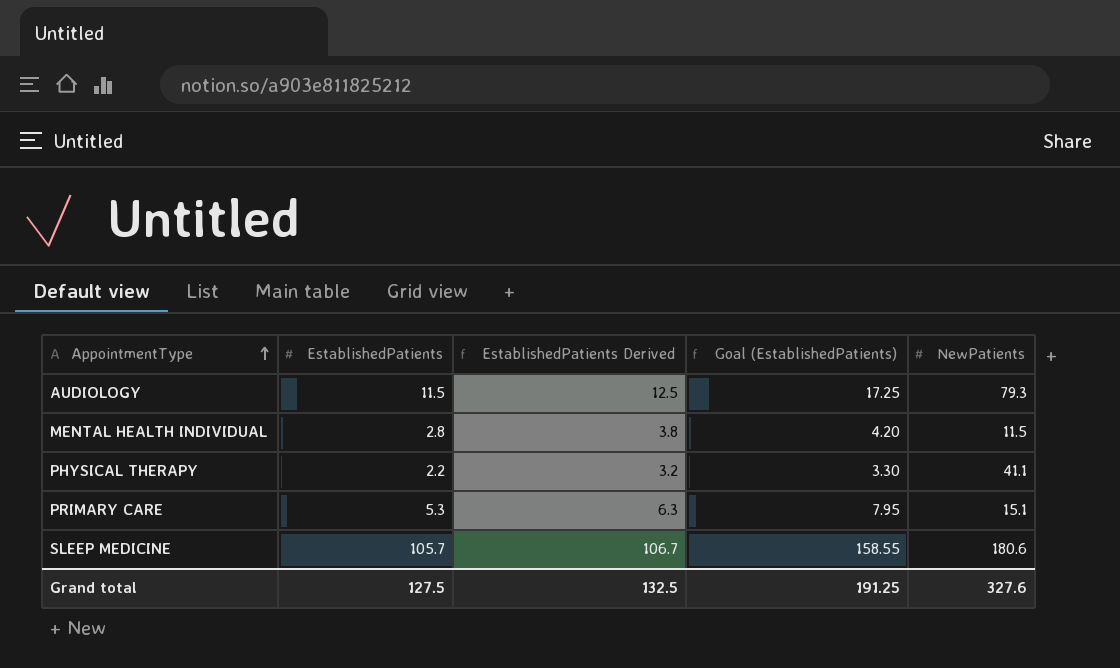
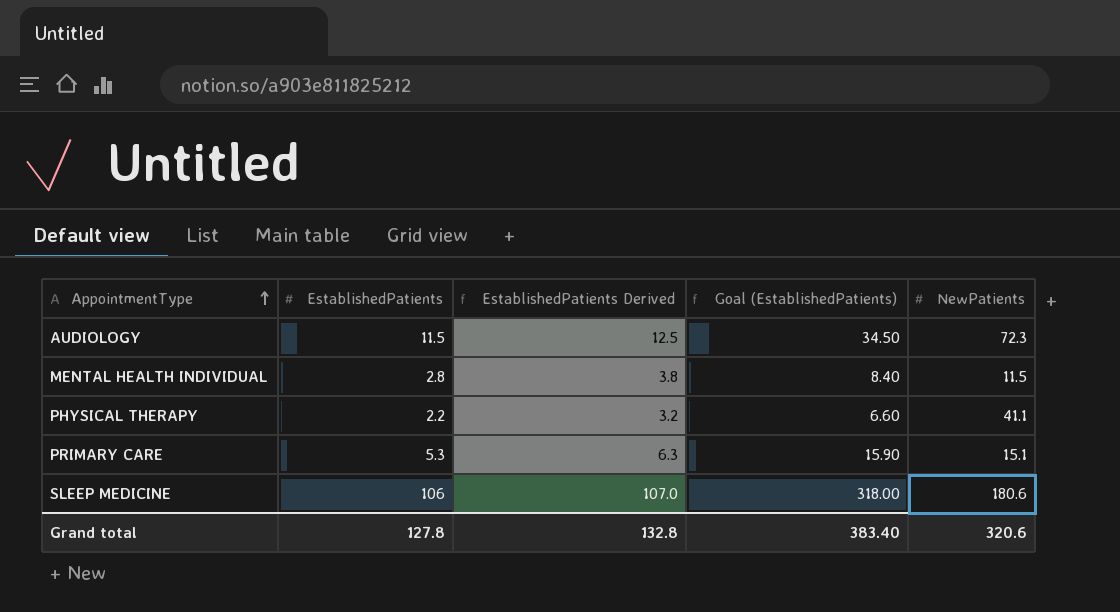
column Goal (EstablishedPatients) | formula: [EstablishedPatients] * 1.5 -> [EstablishedPatients] * 3
AUDIOLOGY | NewPatients: 79.3 -> 72.3
SLEEP MEDICINE | EstablishedPatients: 105.7 -> 106
SLEEP MEDICINE | EstablishedPatients Derived: 106.7 -> 107.0
Grand total | EstablishedPatients: 127.5 -> 127.8
Grand total | EstablishedPatients Derived: 132.5 -> 132.8
Grand total | Goal (EstablishedPatients): 191.25 -> 383.40
Grand total | NewPatients: 327.6 -> 320.6

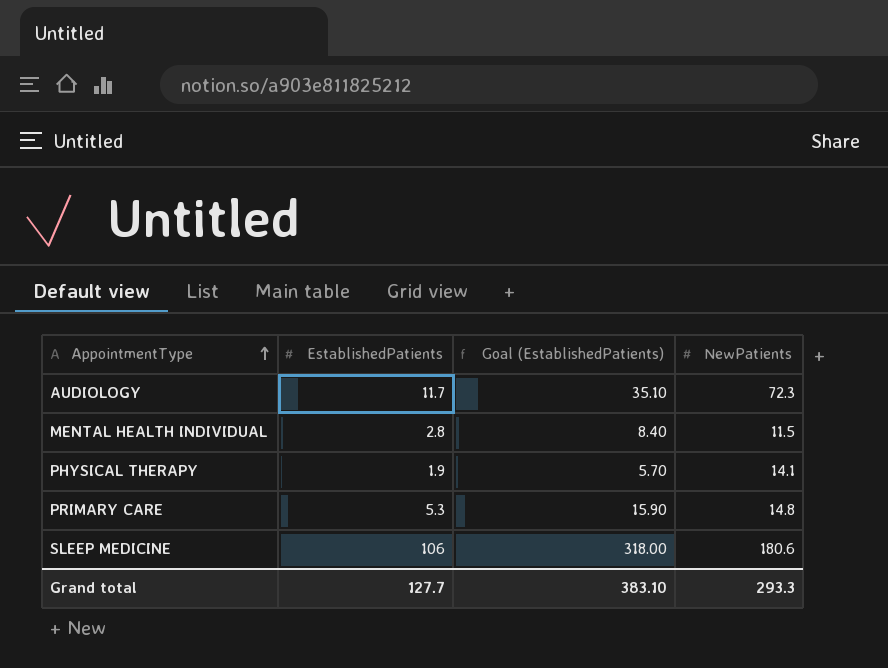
column EstablishedPatients Derived | formula: [EstablishedPatients] + 1 -> none
AUDIOLOGY | EstablishedPatients: 11.5 -> 11.7
AUDIOLOGY | Goal (EstablishedPatients): 34.50 -> 35.10
PHYSICAL THERAPY | EstablishedPatients: 2.2 -> 1.9
PHYSICAL THERAPY | Goal (EstablishedPatients): 6.60 -> 5.70
PHYSICAL THERAPY | NewPatients: 41.1 -> 14.1
PRIMARY CARE | NewPatients: 15.1 -> 14.8
Grand total | EstablishedPatients: 127.8 -> 127.7
Grand total | Goal (EstablishedPatients): 383.40 -> 383.10
Grand total | NewPatients: 320.6 -> 293.3

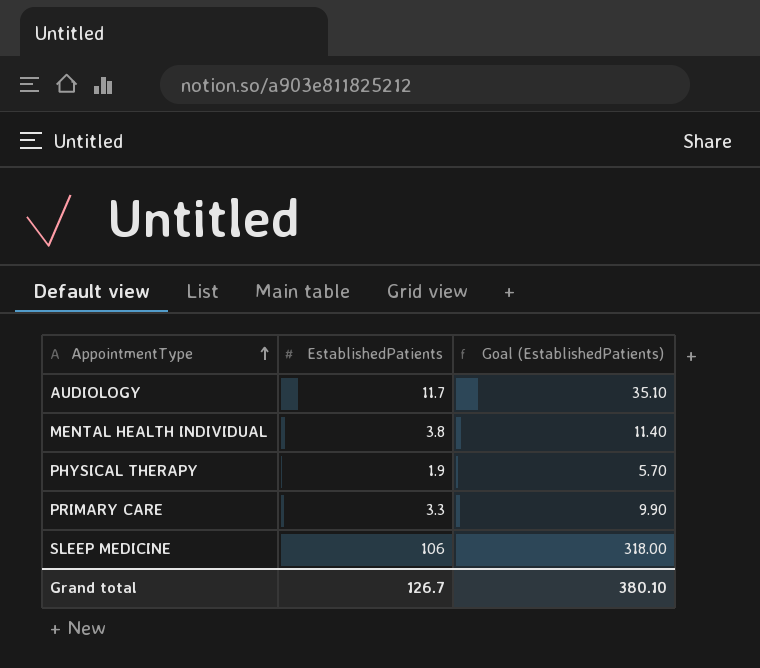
column NewPatients | position: 4 -> none
MENTAL HEALTH INDIVIDUAL | EstablishedPatients: 2.8 -> 3.8
MENTAL HEALTH INDIVIDUAL | Goal (EstablishedPatients): 8.40 -> 11.40
PRIMARY CARE | EstablishedPatients: 5.3 -> 3.3
PRIMARY CARE | Goal (EstablishedPatients): 15.90 -> 9.90
Grand total | EstablishedPatients: 127.7 -> 126.7
Grand total | Goal (EstablishedPatients): 383.10 -> 380.10

